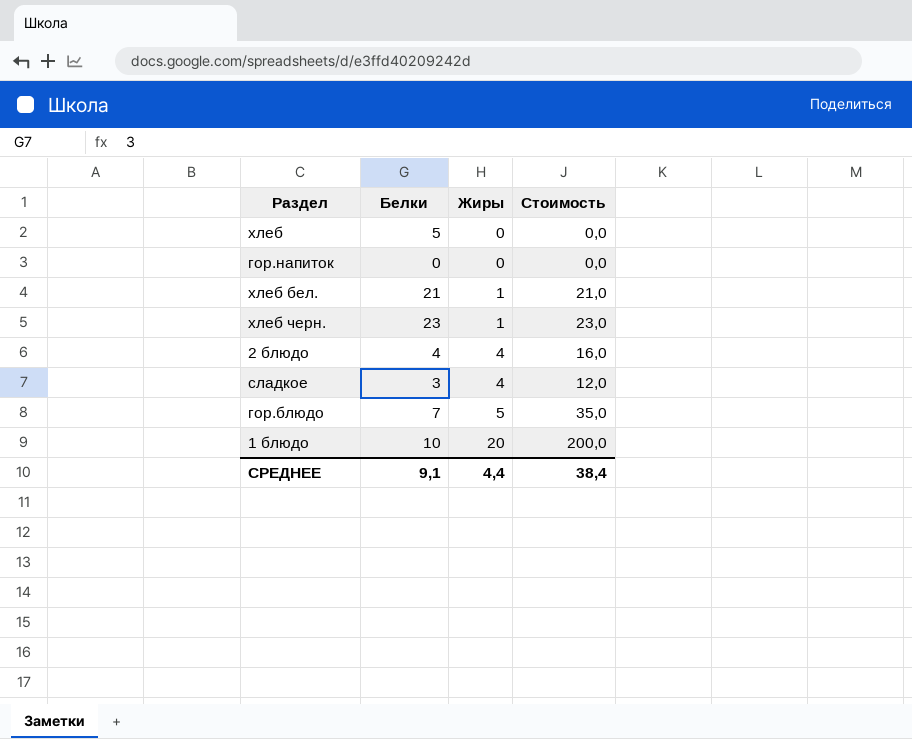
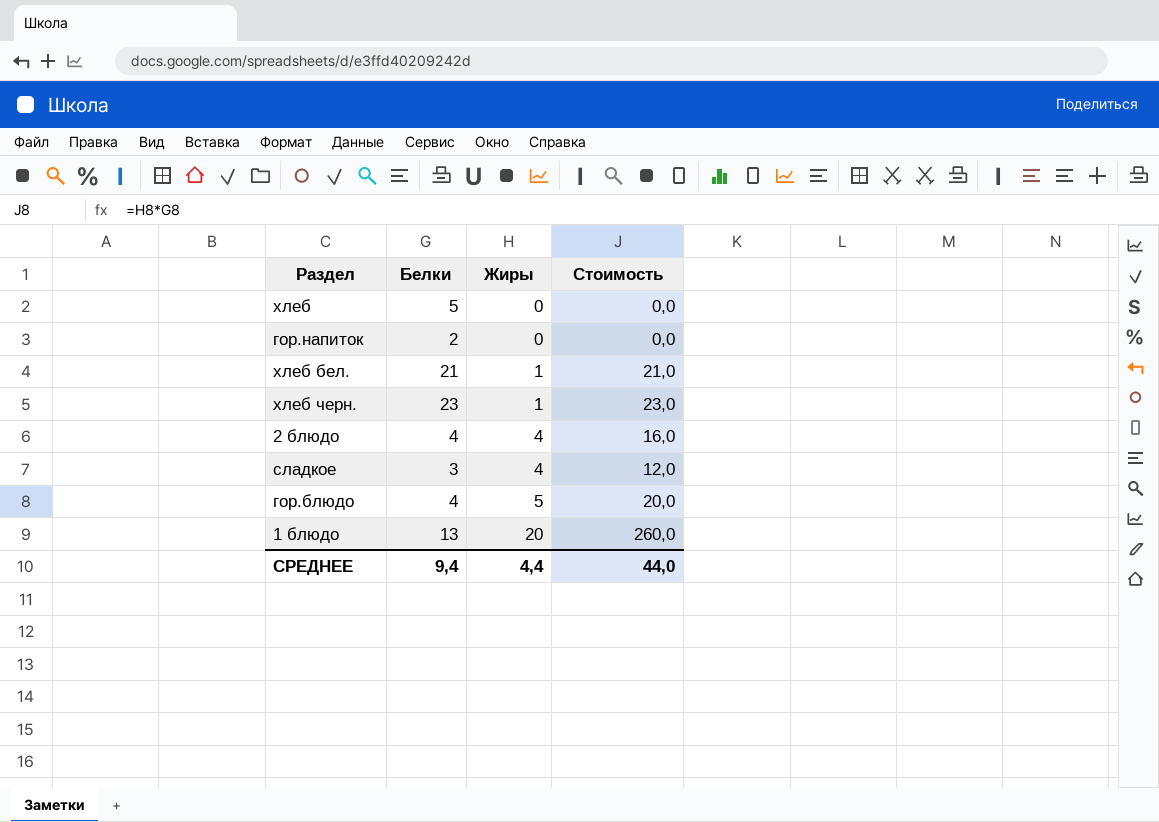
гор.напиток | Белки: 0 -> 2
гор.блюдо | Белки: 7 -> 4
гор.блюдо | Стоимость: 35,0 -> 20,0
1 блюдо | Белки: 10 -> 13
1 блюдо | Стоимость: 200,0 -> 260,0
СРЕДНЕЕ | Белки: 9,1 -> 9,4
СРЕДНЕЕ | Стоимость: 38,4 -> 44,0

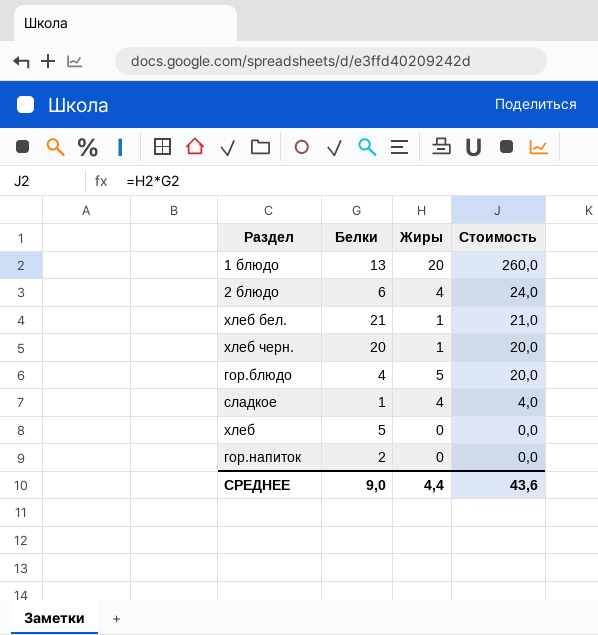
row order: Жиры ascending -> Стоимость descending
2 блюдо | Белки: 4 -> 6
2 блюдо | Стоимость: 16,0 -> 24,0
хлеб черн. | Белки: 23 -> 20
хлеб черн. | Стоимость: 23,0 -> 20,0
сладкое | Белки: 3 -> 1
сладкое | Стоимость: 12,0 -> 4,0
СРЕДНЕЕ | Белки: 9,4 -> 9,0
СРЕДНЕЕ | Стоимость: 44,0 -> 43,6

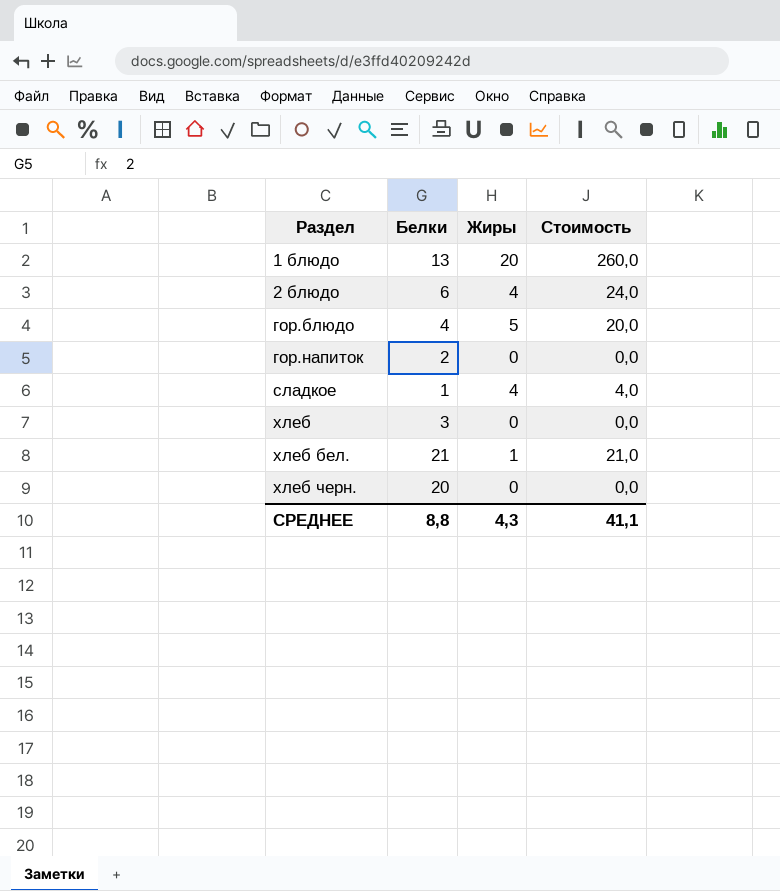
row order: Стоимость descending -> Раздел ascending
хлеб | Белки: 5 -> 3
хлеб черн. | Жиры: 1 -> 0
хлеб черн. | Стоимость: 20,0 -> 0,0
СРЕДНЕЕ | Белки: 9,0 -> 8,8
СРЕДНЕЕ | Жиры: 4,4 -> 4,3
СРЕДНЕЕ | Стоимость: 43,6 -> 41,1

